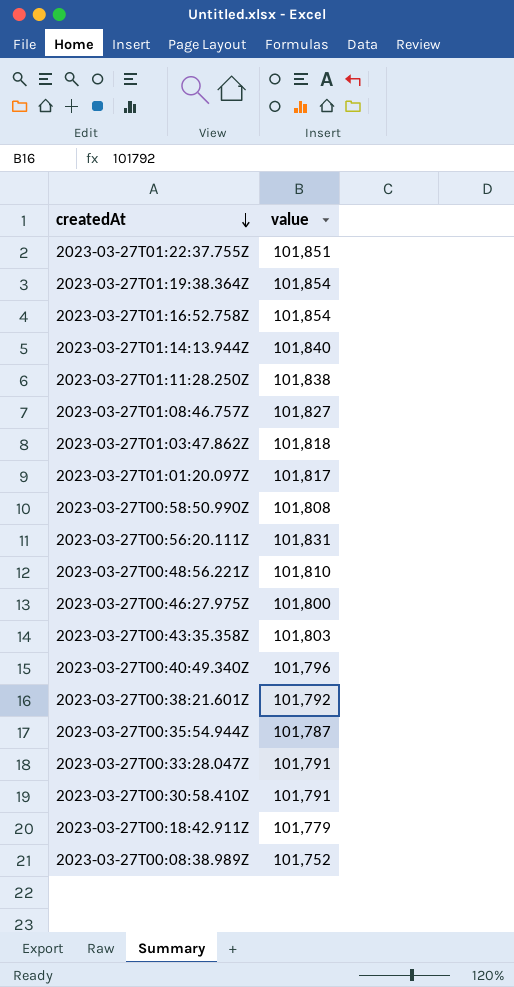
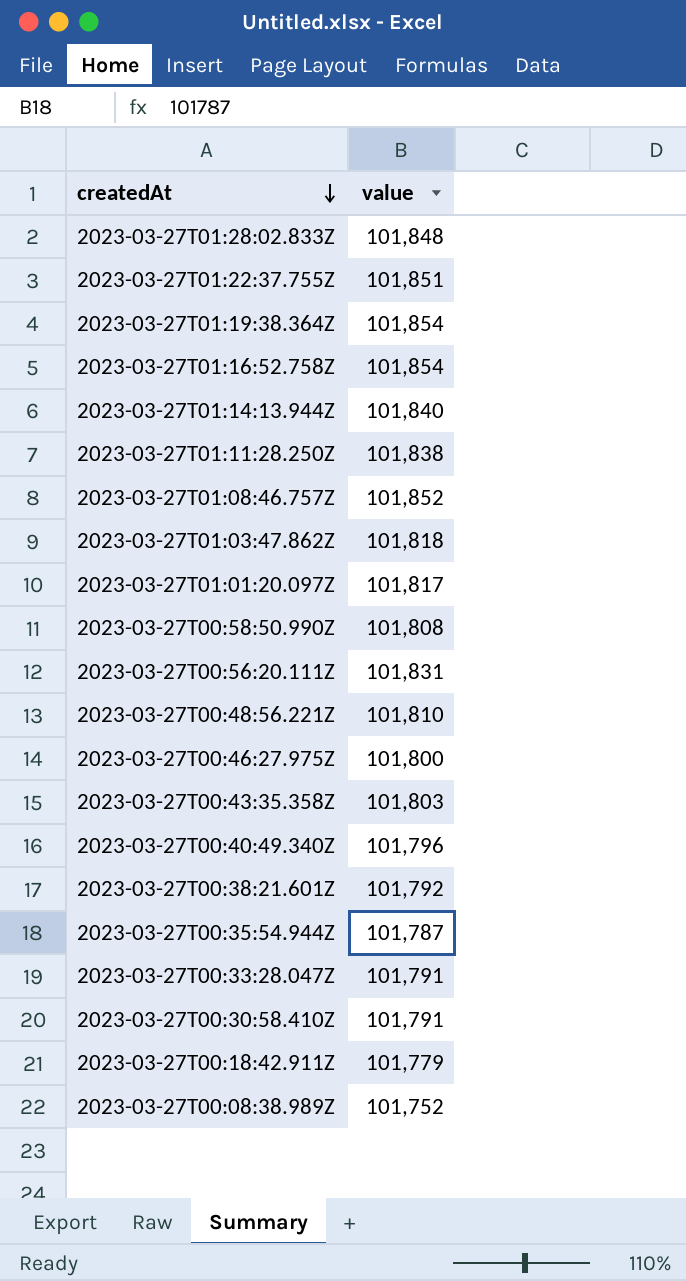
row 2023-03-27T01:28:02.833Z: none -> 101,848
2023-03-27T01:08:46.757Z | value: 101,827 -> 101,852

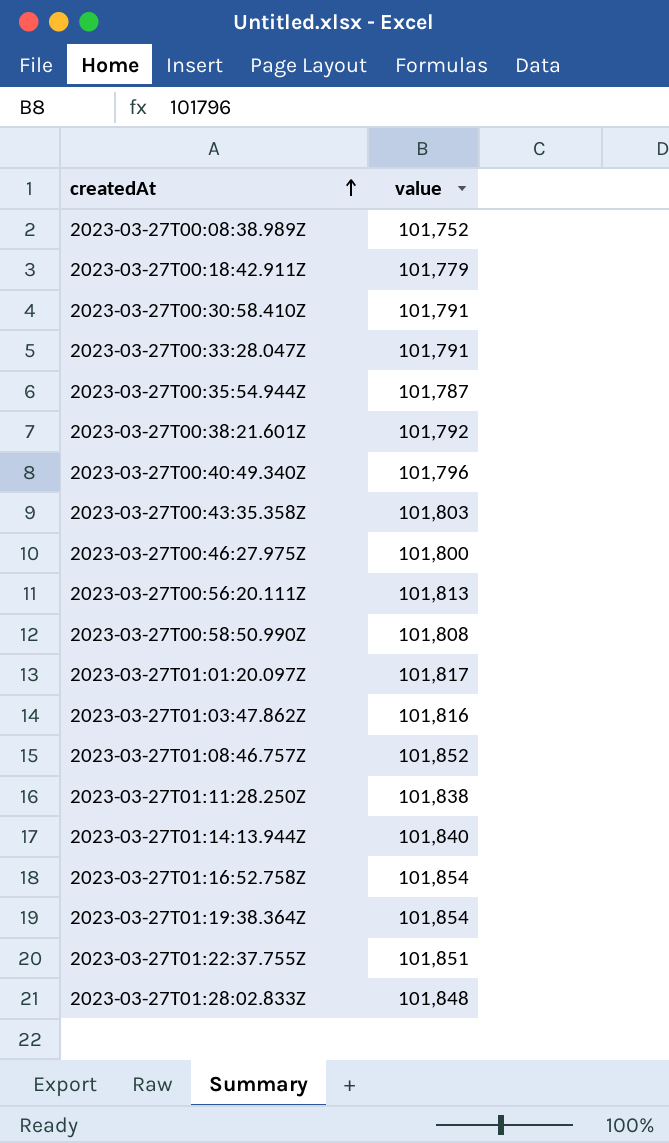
row order: createdAt descending -> createdAt ascending
row 2023-03-27T00:48:56.221Z: 101,810 -> none
2023-03-27T00:56:20.111Z | value: 101,831 -> 101,813
2023-03-27T01:03:47.862Z | value: 101,818 -> 101,816

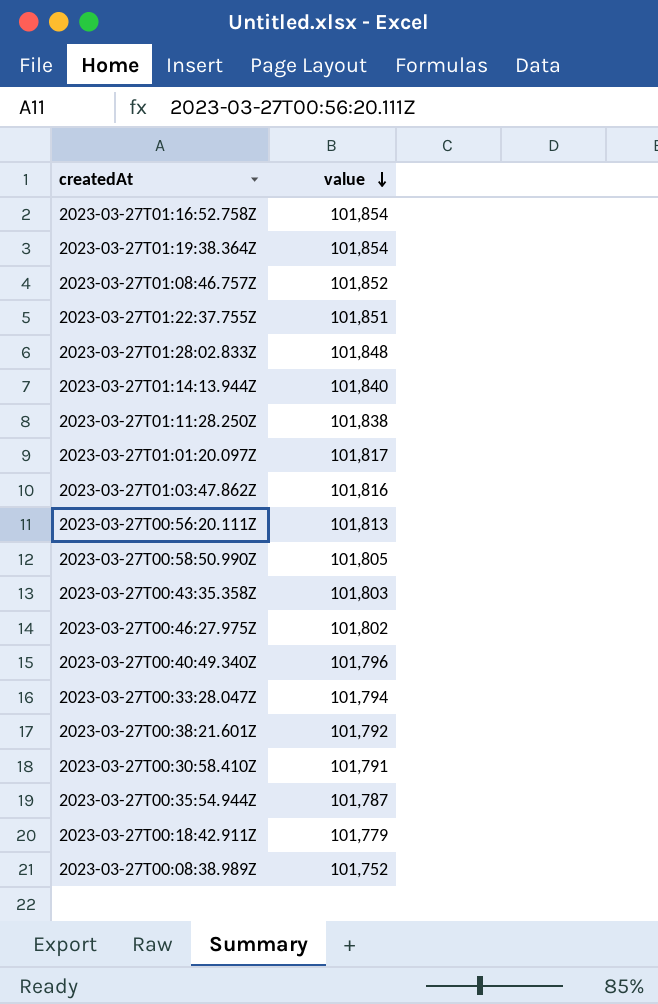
row order: createdAt ascending -> value descending
2023-03-27T00:58:50.990Z | value: 101,808 -> 101,805
2023-03-27T00:46:27.975Z | value: 101,800 -> 101,802
2023-03-27T00:33:28.047Z | value: 101,791 -> 101,794

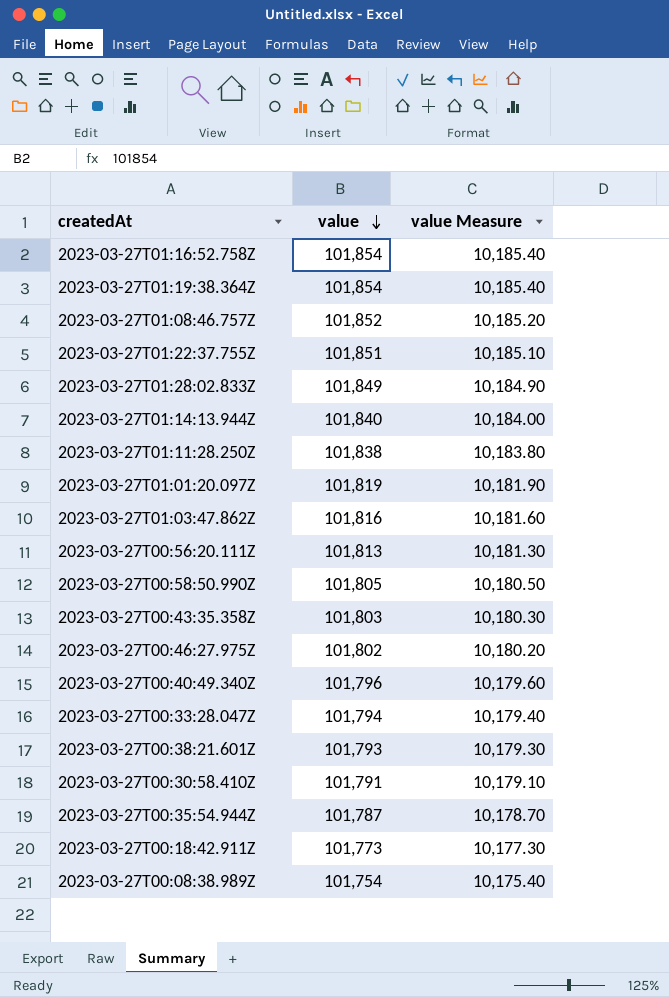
column value Measure | formula: none -> [value] * 0.1
2023-03-27T01:28:02.833Z | value: 101,848 -> 101,849
2023-03-27T01:01:20.097Z | value: 101,817 -> 101,819
2023-03-27T00:38:21.601Z | value: 101,792 -> 101,793
2023-03-27T00:18:42.911Z | value: 101,779 -> 101,773
2023-03-27T00:08:38.989Z | value: 101,752 -> 101,754

